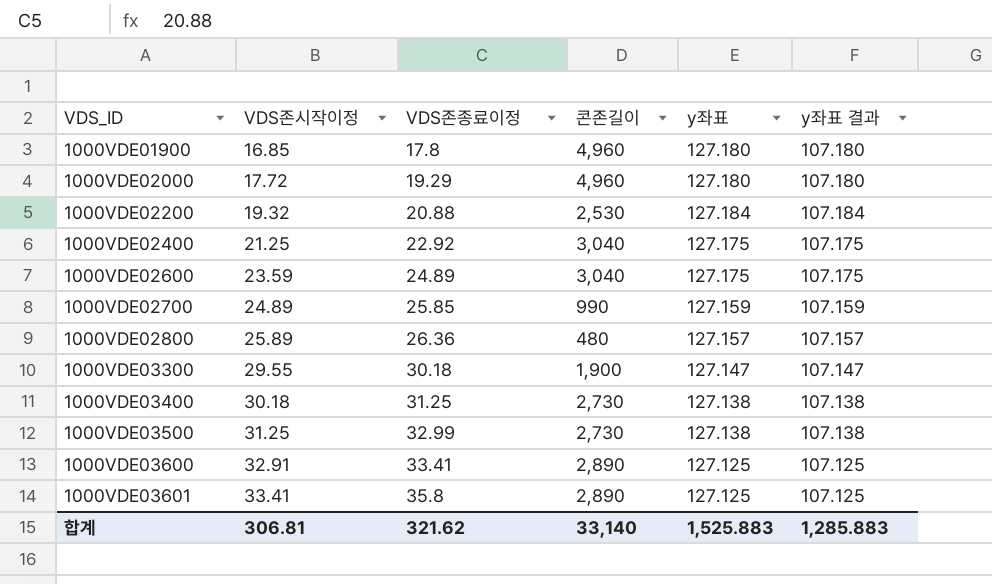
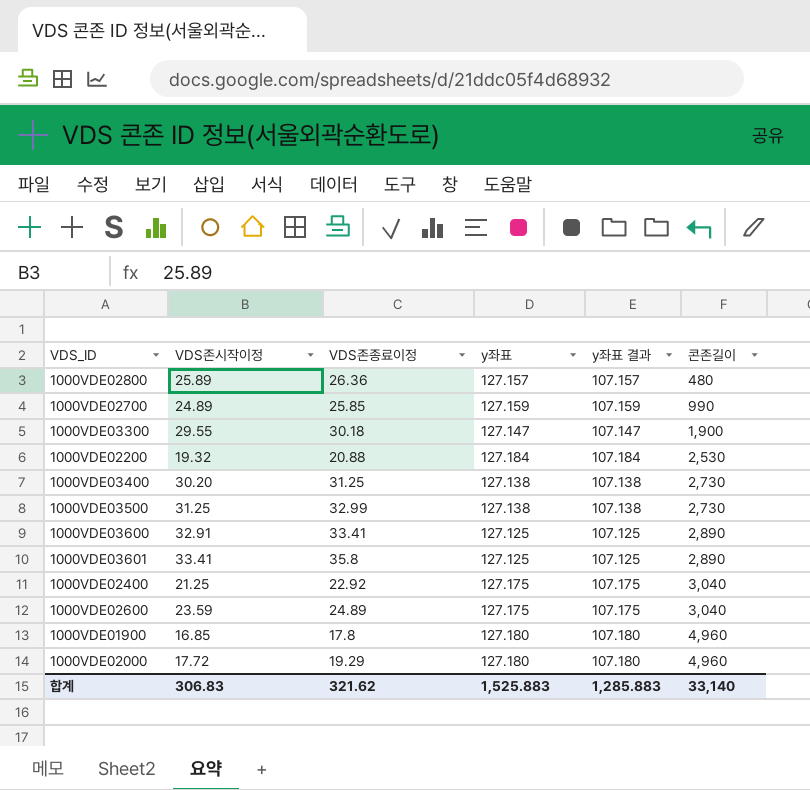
row order: VDS_ID ascending -> 콘존길이 ascending
column 콘존길이 | position: 4 -> 6
1000VDE03400 | VDS존시작이정: 30.18 -> 30.20
합계 | VDS존시작이정: 306.81 -> 306.83

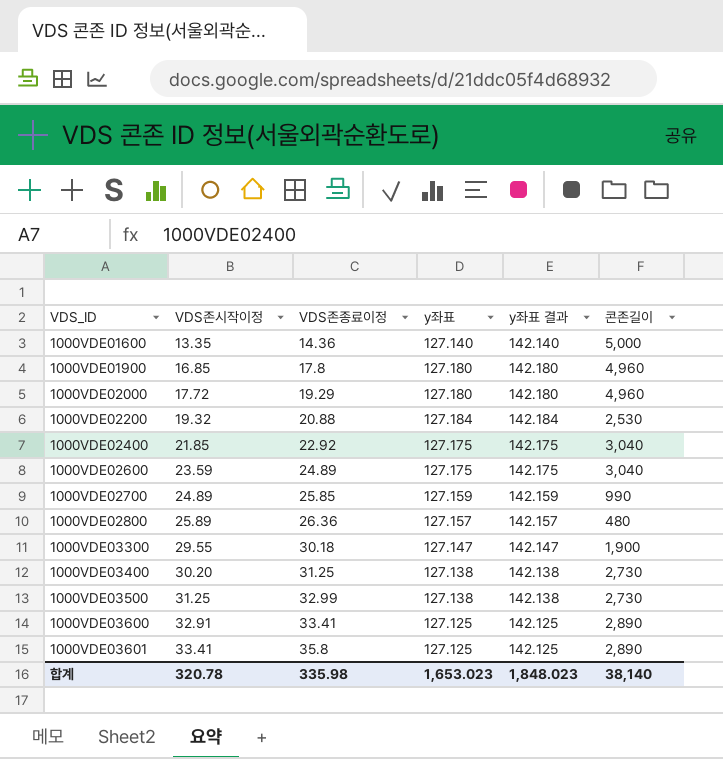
row order: 콘존길이 ascending -> VDS_ID ascending
column y좌표 결과 | formula: [y좌표] - 20 -> [y좌표] + 15
row 1000VDE01600: none -> 13.35 | 14.36 | 127.140 | 142.140 | 5,000
1000VDE02400 | VDS존시작이정: 21.25 -> 21.85
합계 | VDS존시작이정: 306.83 -> 320.78
합계 | VDS존종료이정: 321.62 -> 335.98
합계 | y좌표: 1,525.883 -> 1,653.023
합계 | y좌표 결과: 1,285.883 -> 1,848.023
합계 | 콘존길이: 33,140 -> 38,140

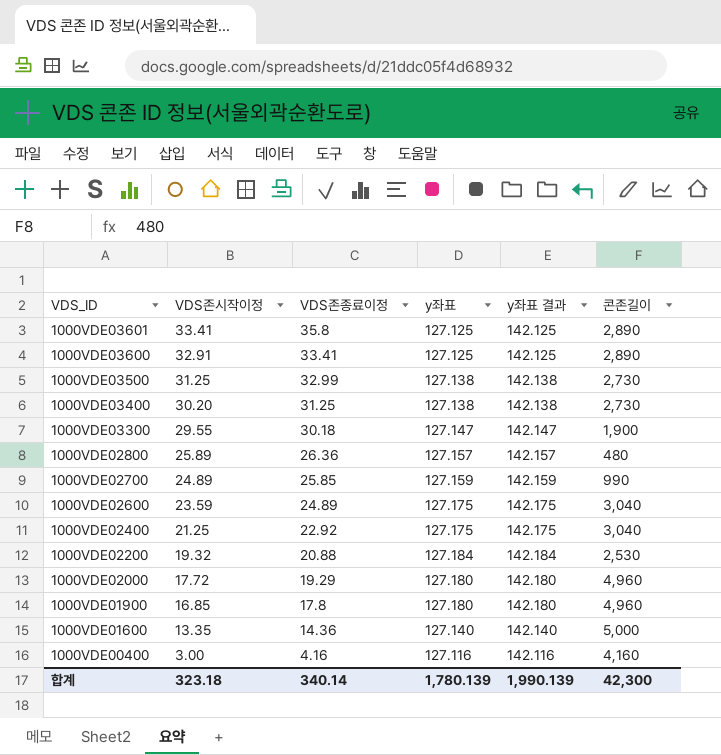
row order: VDS_ID ascending -> VDS_ID descending
1000VDE02400 | VDS존시작이정: 21.85 -> 21.25
row 1000VDE00400: none -> 3.00 | 4.16 | 127.116 | 142.116 | 4,160
합계 | VDS존시작이정: 320.78 -> 323.18
합계 | VDS존종료이정: 335.98 -> 340.14
합계 | y좌표: 1,653.023 -> 1,780.139
합계 | y좌표 결과: 1,848.023 -> 1,990.139
합계 | 콘존길이: 38,140 -> 42,300

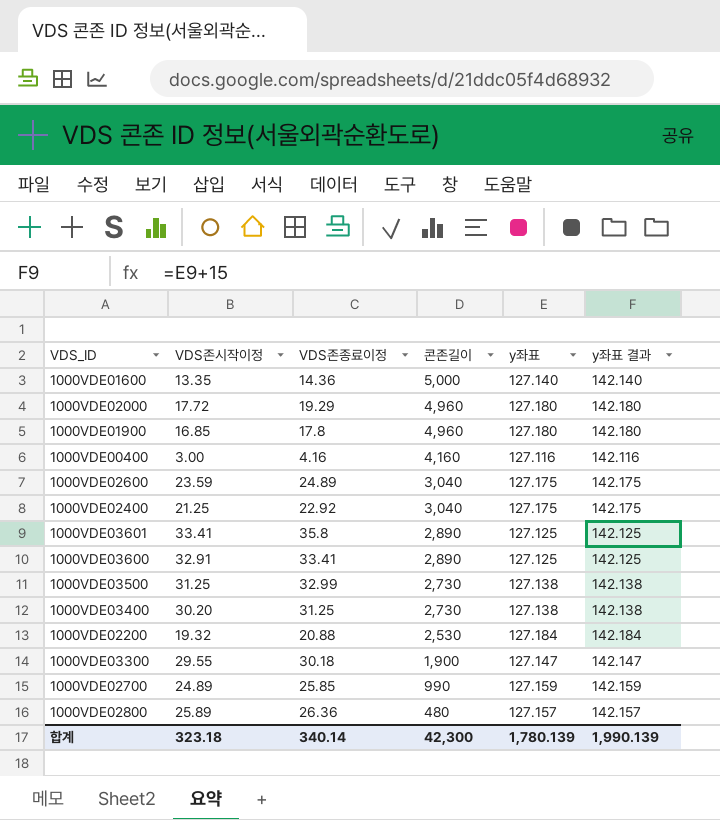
row order: VDS_ID descending -> 콘존길이 descending
column 콘존길이 | position: 6 -> 4

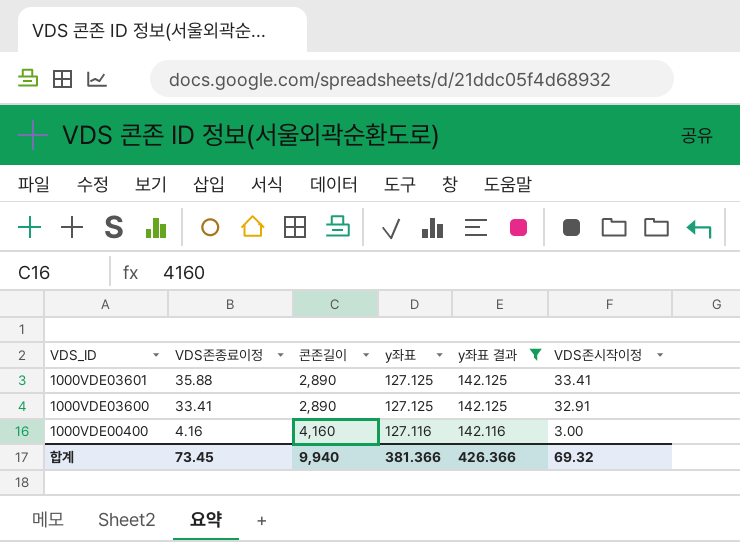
filter: none -> y좌표 결과 <= 142.125
row order: 콘존길이 descending -> VDS_ID descending
column VDS존시작이정 | position: 2 -> 6
1000VDE03601 | VDS존종료이정: 35.8 -> 35.88
합계 | VDS존종료이정: 340.14 -> 73.45
합계 | 콘존길이: 42,300 -> 9,940
합계 | y좌표: 1,780.139 -> 381.366
합계 | y좌표 결과: 1,990.139 -> 426.366
합계 | VDS존시작이정: 323.18 -> 69.32

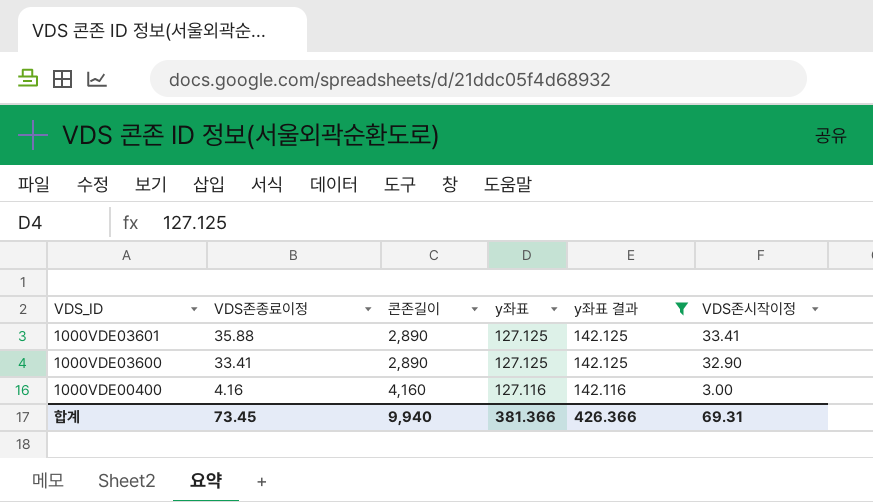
1000VDE03600 | VDS존시작이정: 32.91 -> 32.90
합계 | VDS존시작이정: 69.32 -> 69.31

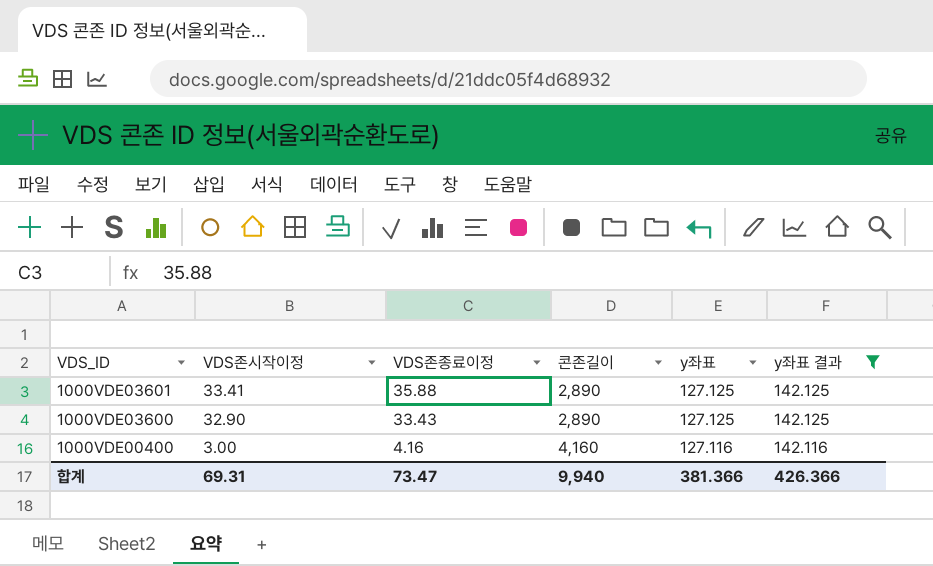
column VDS존시작이정 | position: 6 -> 2
1000VDE03600 | VDS존종료이정: 33.41 -> 33.43
합계 | VDS존종료이정: 73.45 -> 73.47

